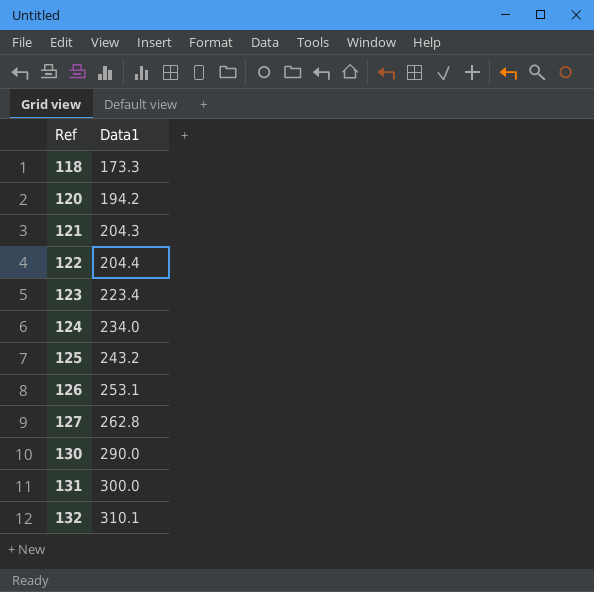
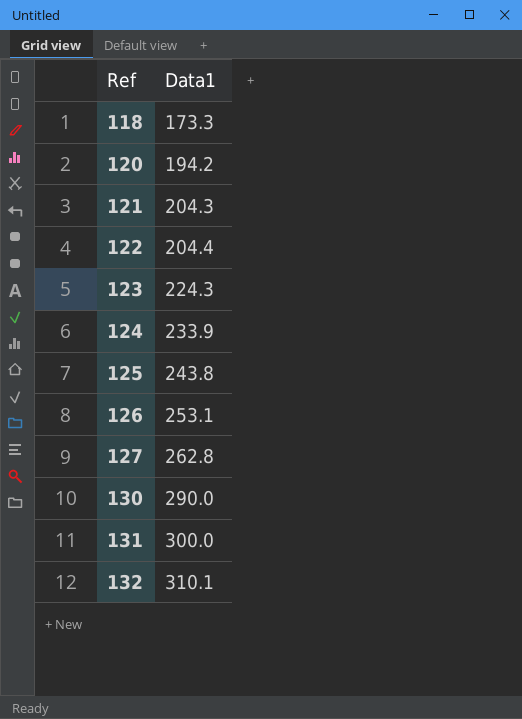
123 | Data1: 223.4 -> 224.3
124 | Data1: 234.0 -> 233.9
125 | Data1: 243.2 -> 243.8

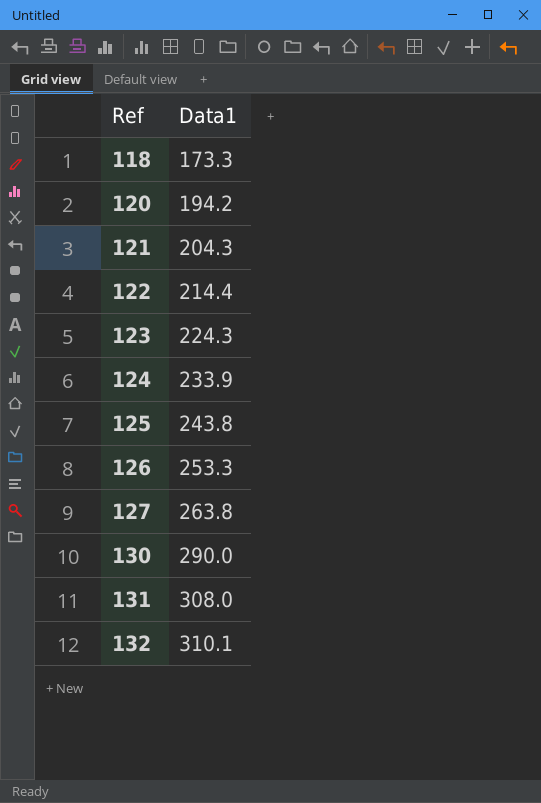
122 | Data1: 204.4 -> 214.4
126 | Data1: 253.1 -> 253.3
127 | Data1: 262.8 -> 263.8
131 | Data1: 300.0 -> 308.0

